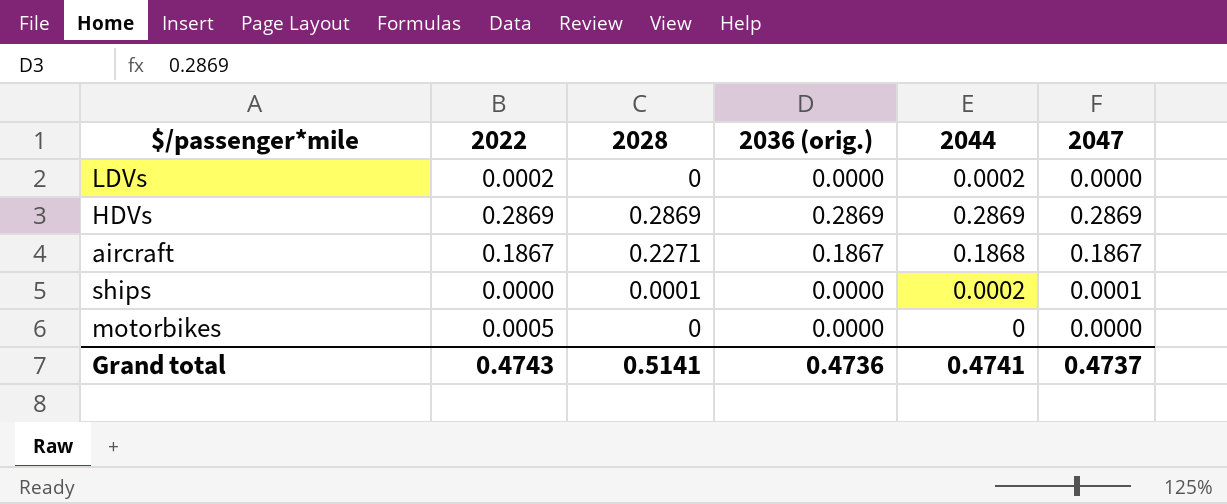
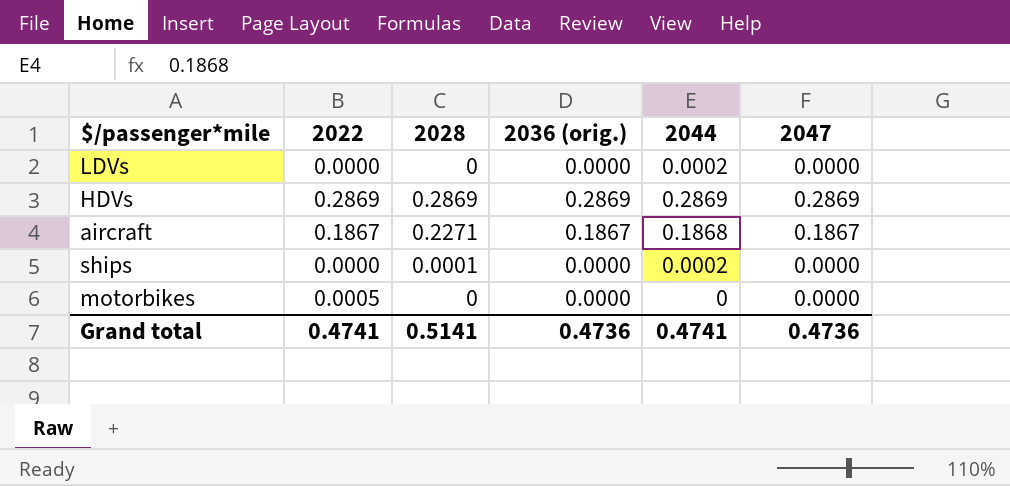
LDVs | 2022: 0.0002 -> 0.0000
ships | 2047: 0.0001 -> 0.0000
Grand total | 2022: 0.4743 -> 0.4741
Grand total | 2047: 0.4737 -> 0.4736

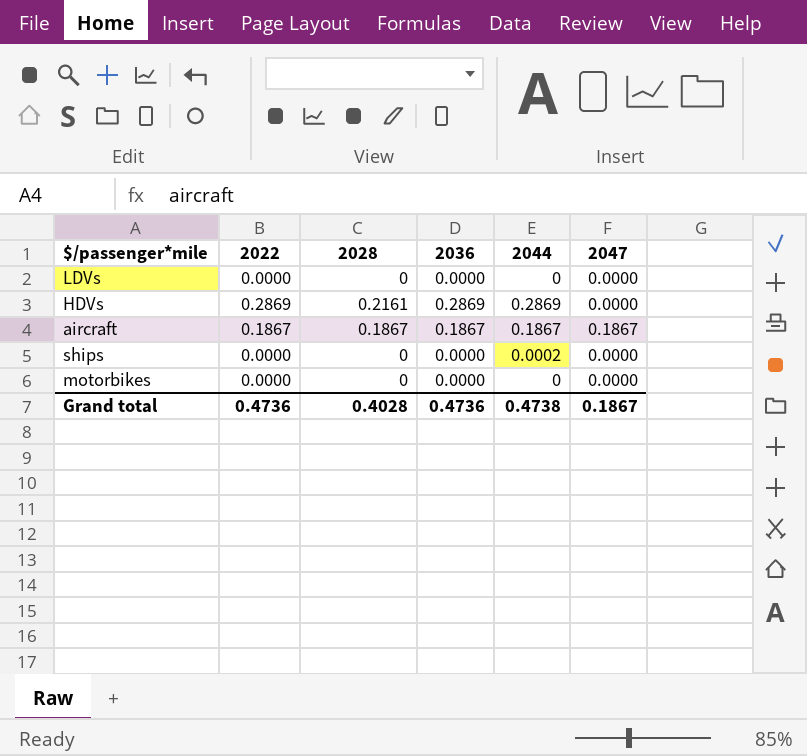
column name: 2036 (orig.) -> 2036
LDVs | 2044: 0.0002 -> 0
HDVs | 2028: 0.2869 -> 0.2161
HDVs | 2047: 0.2869 -> 0.0000
aircraft | 2028: 0.2271 -> 0.1867
aircraft | 2044: 0.1868 -> 0.1867
ships | 2028: 0.0001 -> 0
motorbikes | 2022: 0.0005 -> 0.0000
Grand total | 2022: 0.4741 -> 0.4736
Grand total | 2028: 0.5141 -> 0.4028
Grand total | 2044: 0.4741 -> 0.4738
Grand total | 2047: 0.4736 -> 0.1867

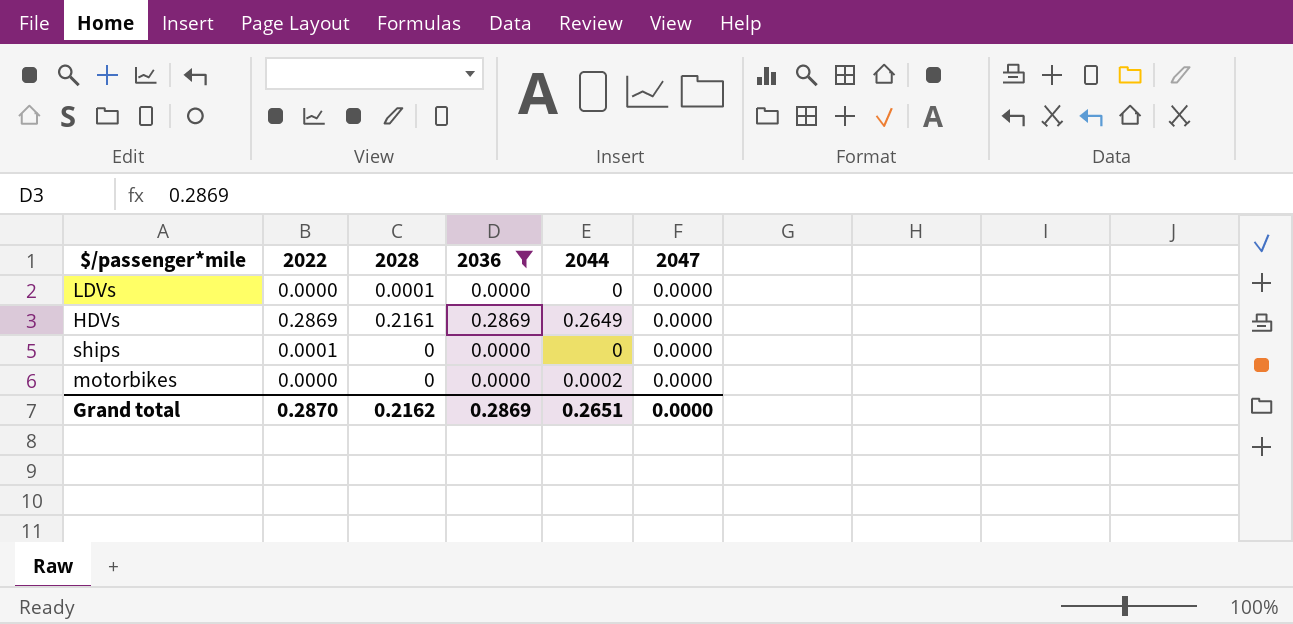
filter: none -> 2036 != 0.1867
LDVs | 2028: 0 -> 0.0001
HDVs | 2044: 0.2869 -> 0.2649
ships | 2022: 0.0000 -> 0.0001
ships | 2044: 0.0002 -> 0
motorbikes | 2044: 0 -> 0.0002
Grand total | 2022: 0.4736 -> 0.2870
Grand total | 2028: 0.4028 -> 0.2162
Grand total | 2036: 0.4736 -> 0.2869
Grand total | 2044: 0.4738 -> 0.2651
Grand total | 2047: 0.1867 -> 0.0000

